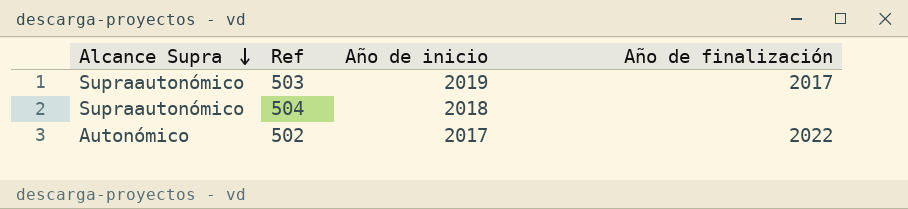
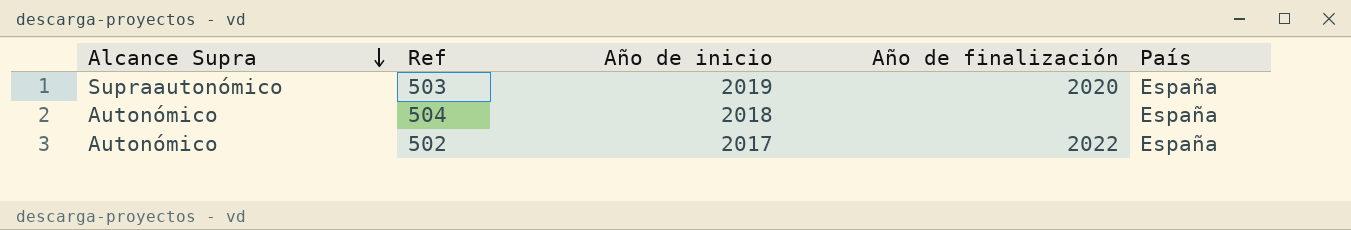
column País | position: none -> 5
503 | Año de finalización: 2017 -> 2020
504 | Alcance Supra: Supraautonómico -> Autonómico

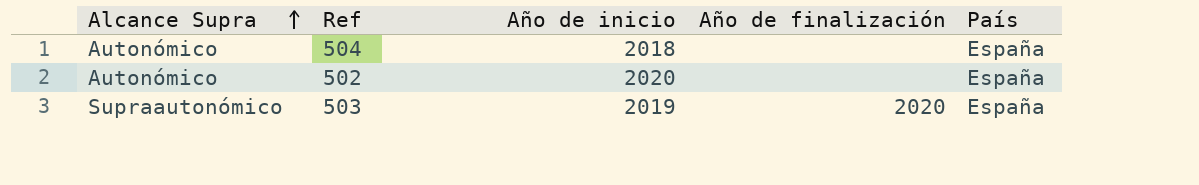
row order: Alcance Supra descending -> Alcance Supra ascending
502 | Año de inicio: 2017 -> 2020
502 | Año de finalización: 2022 -> none

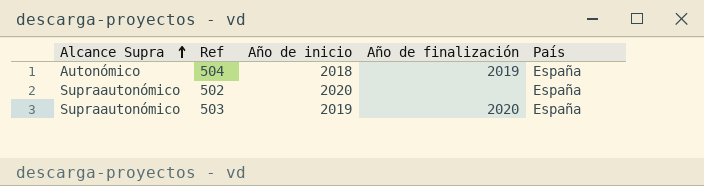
504 | Año de finalización: none -> 2019
502 | Alcance Supra: Autonómico -> Supraautonómico

